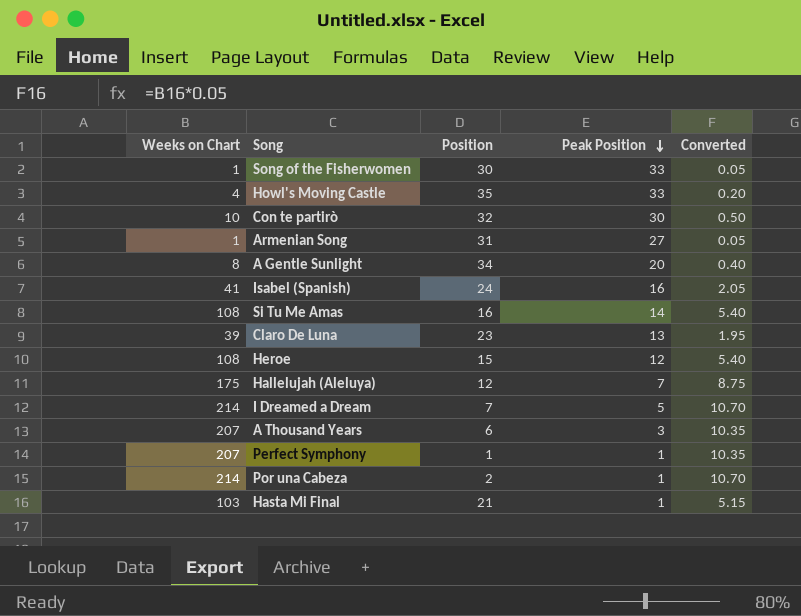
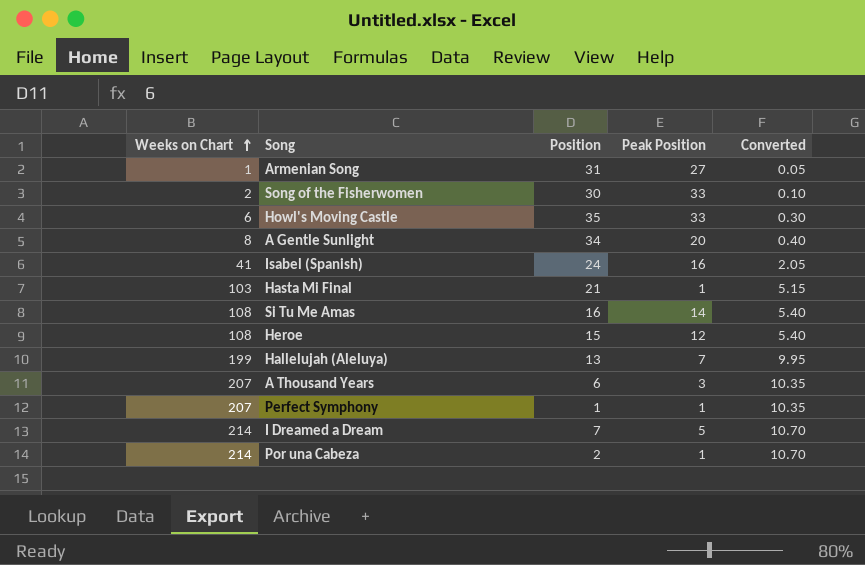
row order: Peak Position descending -> Weeks on Chart ascending
row Con te partirò: 10 | 32 | 30 | 0.50 -> none
row Claro De Luna: 39 | 23 | 13 | 1.95 -> none
Song of the Fisherwomen | Weeks on Chart: 1 -> 2
Song of the Fisherwomen | Converted: 0.05 -> 0.10
Howl's Moving Castle | Weeks on Chart: 4 -> 6
Howl's Moving Castle | Converted: 0.20 -> 0.30
Hallelujah (Aleluya) | Weeks on Chart: 175 -> 199
Hallelujah (Aleluya) | Position: 12 -> 13
Hallelujah (Aleluya) | Converted: 8.75 -> 9.95

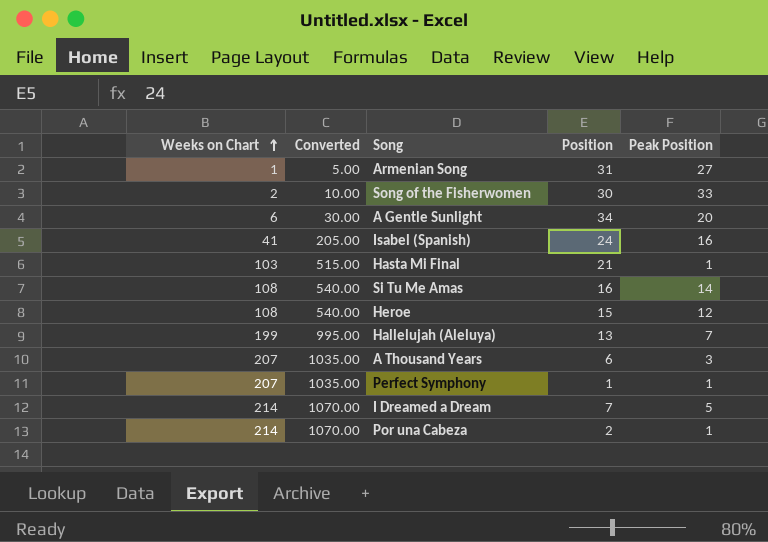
column Converted | formula: [Weeks on Chart] * 0.05 -> [Weeks on Chart] * 5
column Converted | position: 5 -> 2
row Howl's Moving Castle: 6 | 35 | 33 | 0.30 -> none
A Gentle Sunlight | Weeks on Chart: 8 -> 6

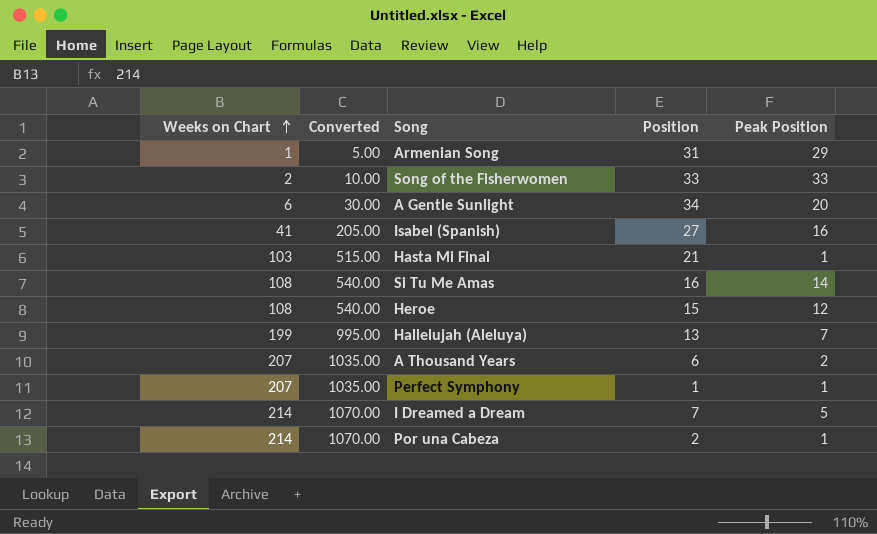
Armenian Song | Peak Position: 27 -> 29
Song of the Fisherwomen | Position: 30 -> 33
Isabel (Spanish) | Position: 24 -> 27
A Thousand Years | Peak Position: 3 -> 2

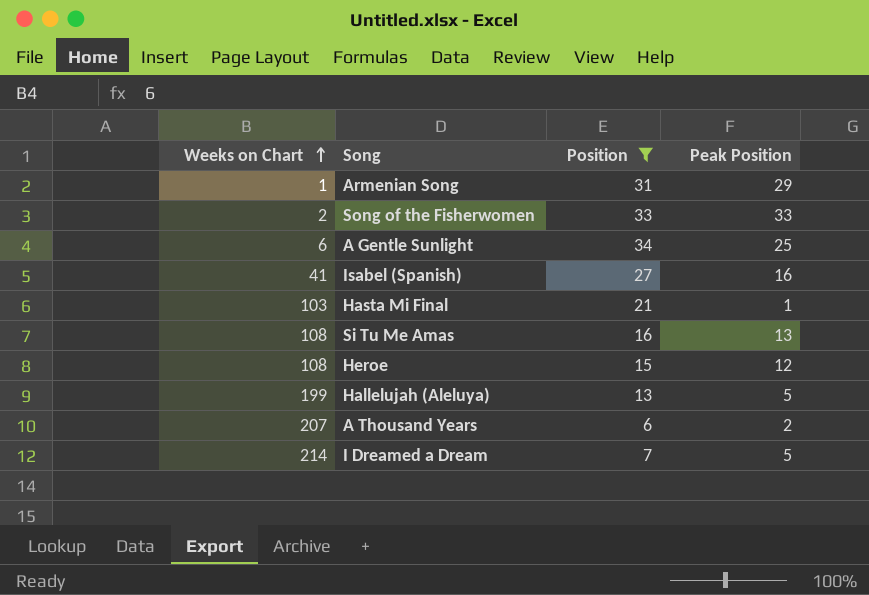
filter: none -> Position >= 6
column Converted | formula: [Weeks on Chart] * 5 -> none
A Gentle Sunlight | Peak Position: 20 -> 25
Si Tu Me Amas | Peak Position: 14 -> 13
Hallelujah (Aleluya) | Peak Position: 7 -> 5

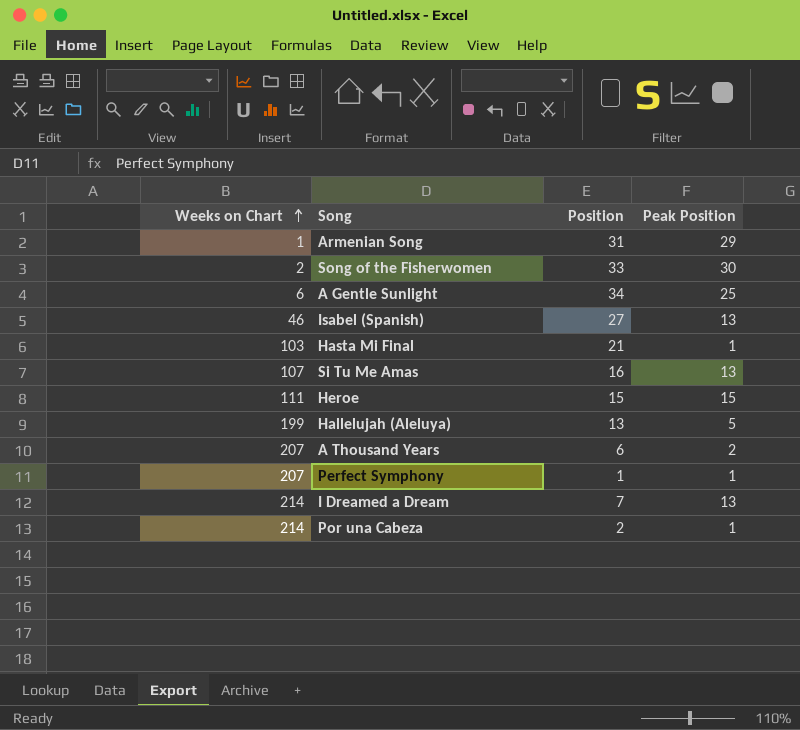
filter: Position >= 6 -> none
Song of the Fisherwomen | Peak Position: 33 -> 30
Isabel (Spanish) | Weeks on Chart: 41 -> 46
Isabel (Spanish) | Peak Position: 16 -> 13
Si Tu Me Amas | Weeks on Chart: 108 -> 107
Heroe | Weeks on Chart: 108 -> 111
Heroe | Peak Position: 12 -> 15
I Dreamed a Dream | Peak Position: 5 -> 13

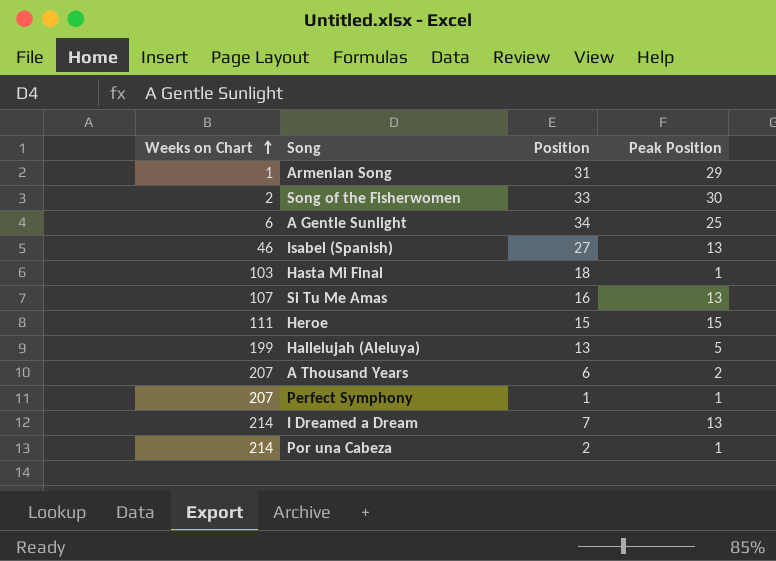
Hasta Mi Final | Position: 21 -> 18

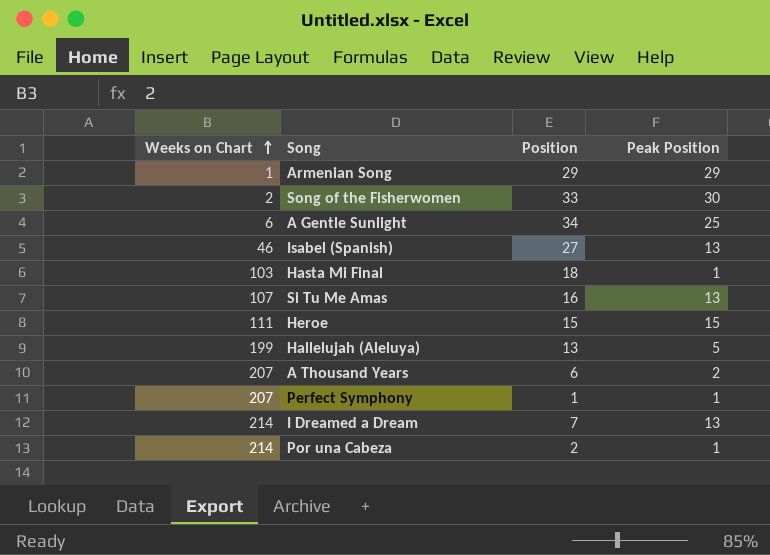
Armenian Song | Position: 31 -> 29

